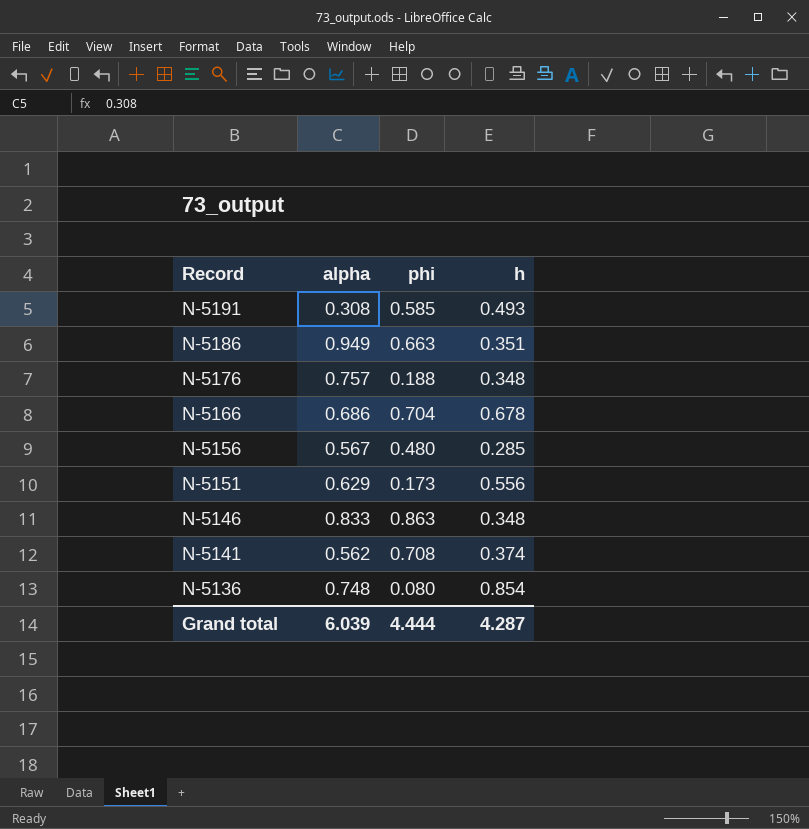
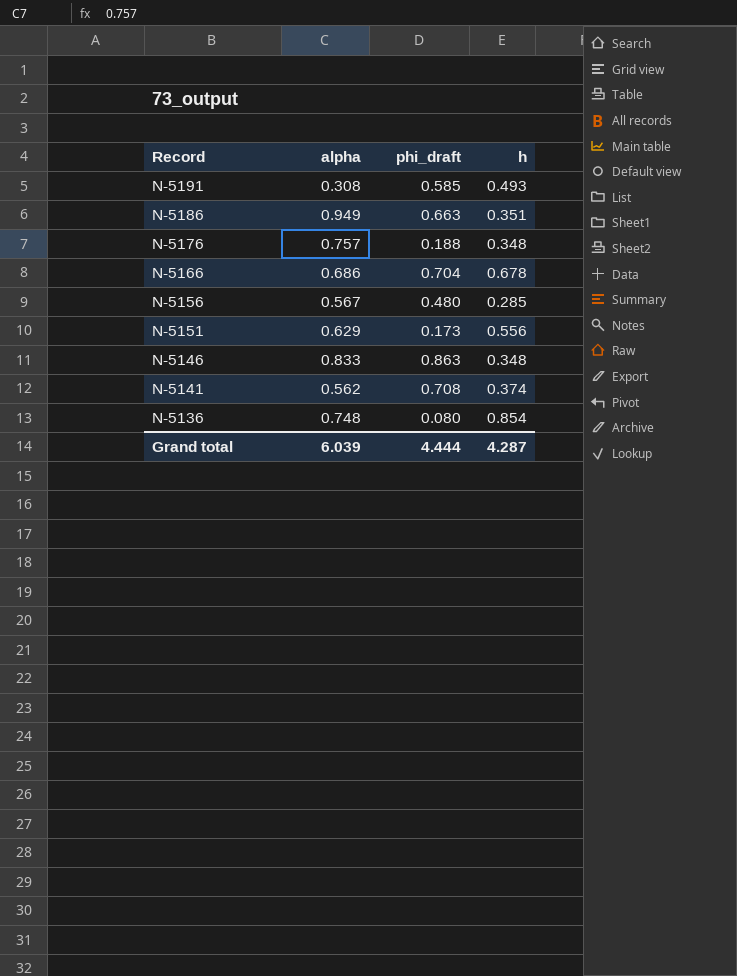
column name: phi -> phi_draft

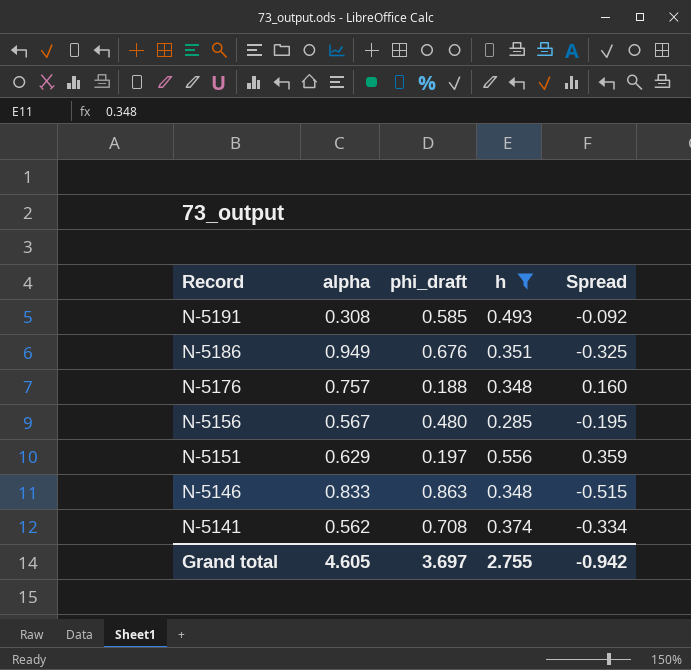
filter: none -> h <= 0.556
column Spread | formula: none -> [h] - [phi_draft]
N-5186 | phi_draft: 0.663 -> 0.676
N-5151 | phi_draft: 0.173 -> 0.197
Grand total | alpha: 6.039 -> 4.605
Grand total | phi_draft: 4.444 -> 3.697
Grand total | h: 4.287 -> 2.755

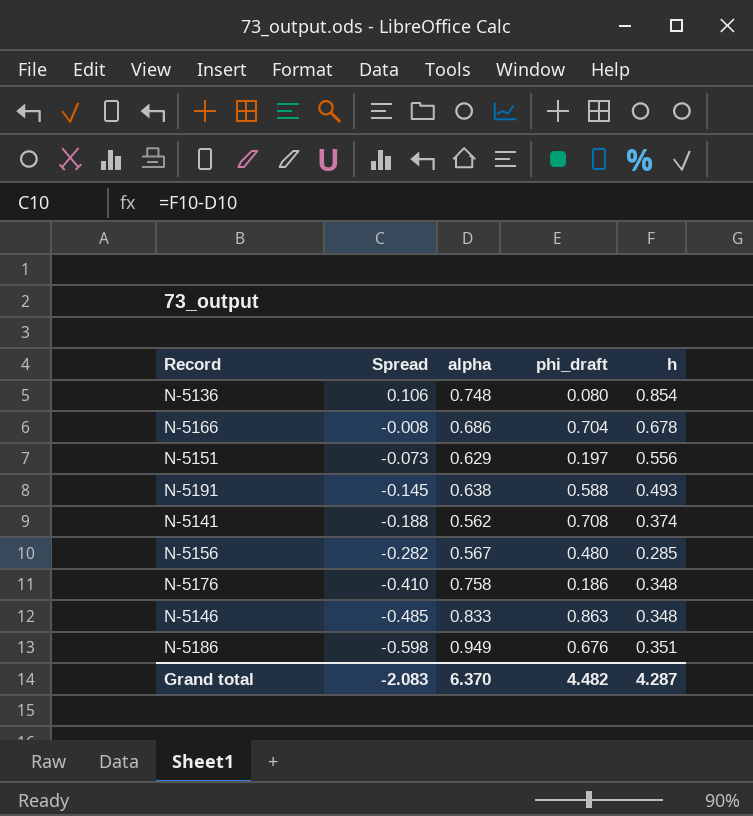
filter: h <= 0.556 -> none
row order: Record descending -> Spread descending
column Spread | formula: [h] - [phi_draft] -> [h] - [alpha]
column Spread | position: 5 -> 2
N-5191 | alpha: 0.308 -> 0.638
N-5191 | phi_draft: 0.585 -> 0.588
N-5176 | alpha: 0.757 -> 0.758
N-5176 | phi_draft: 0.188 -> 0.186
Grand total | Spread: -0.942 -> -2.083
Grand total | alpha: 4.605 -> 6.370
Grand total | phi_draft: 3.697 -> 4.482
Grand total | h: 2.755 -> 4.287

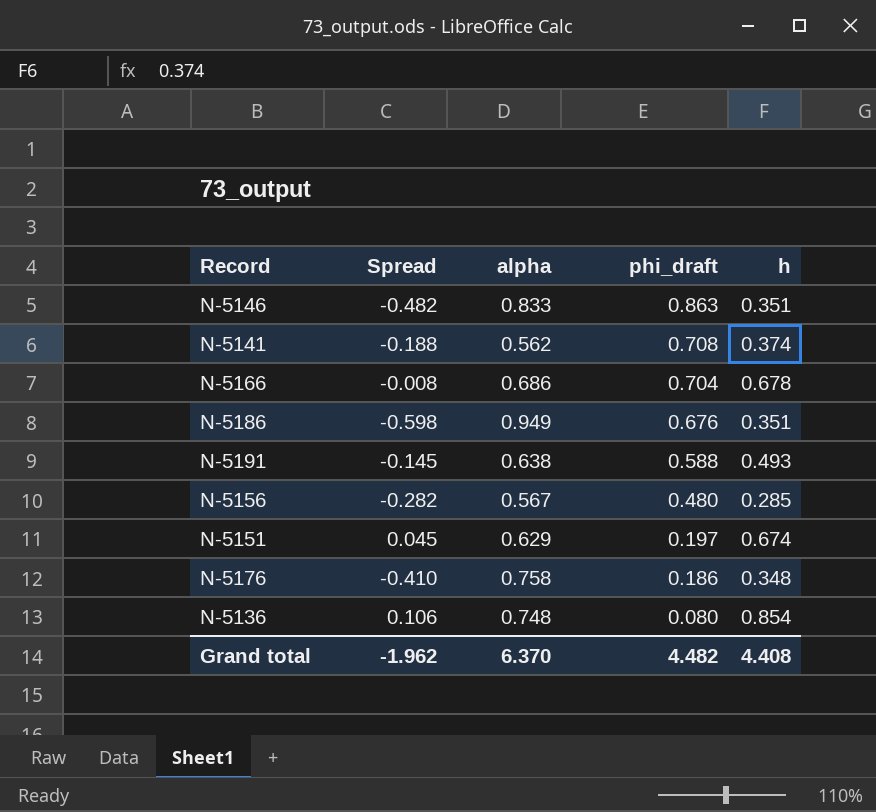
row order: Spread descending -> phi_draft descending
N-5146 | Spread: -0.485 -> -0.482
N-5146 | h: 0.348 -> 0.351
N-5151 | Spread: -0.073 -> 0.045
N-5151 | h: 0.556 -> 0.674
Grand total | Spread: -2.083 -> -1.962
Grand total | h: 4.287 -> 4.408

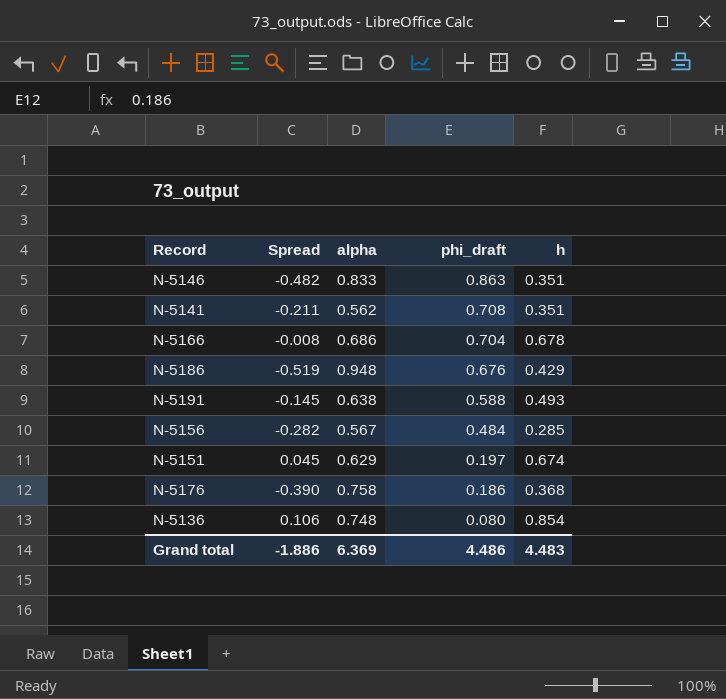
N-5141 | Spread: -0.188 -> -0.211
N-5141 | h: 0.374 -> 0.351
N-5186 | Spread: -0.598 -> -0.519
N-5186 | alpha: 0.949 -> 0.948
N-5186 | h: 0.351 -> 0.429
N-5156 | phi_draft: 0.480 -> 0.484
N-5176 | Spread: -0.410 -> -0.390
N-5176 | h: 0.348 -> 0.368
Grand total | Spread: -1.962 -> -1.886
Grand total | alpha: 6.370 -> 6.369
Grand total | phi_draft: 4.482 -> 4.486
Grand total | h: 4.408 -> 4.483

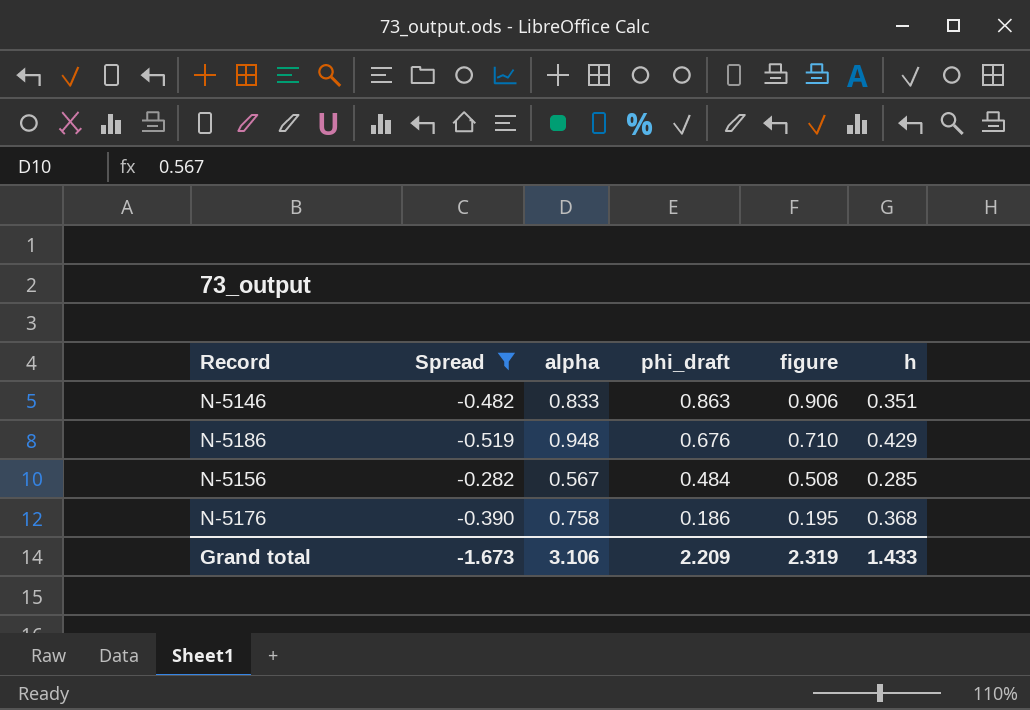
filter: none -> Spread <= -0.282
column figure | formula: none -> [phi_draft] * 1.05
Grand total | Spread: -1.886 -> -1.673
Grand total | alpha: 6.369 -> 3.106
Grand total | phi_draft: 4.486 -> 2.209
Grand total | h: 4.483 -> 1.433

